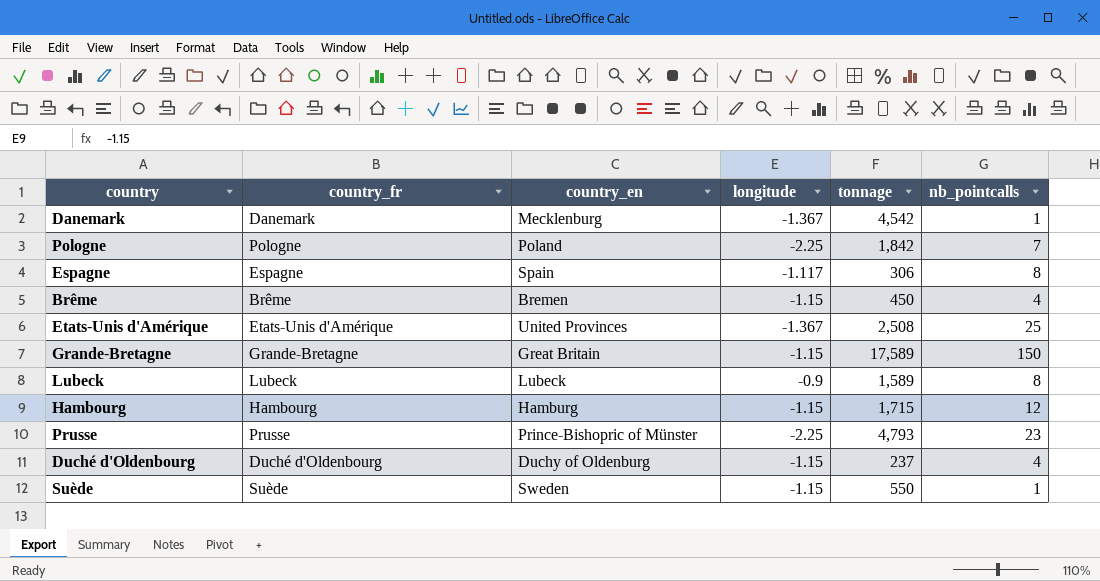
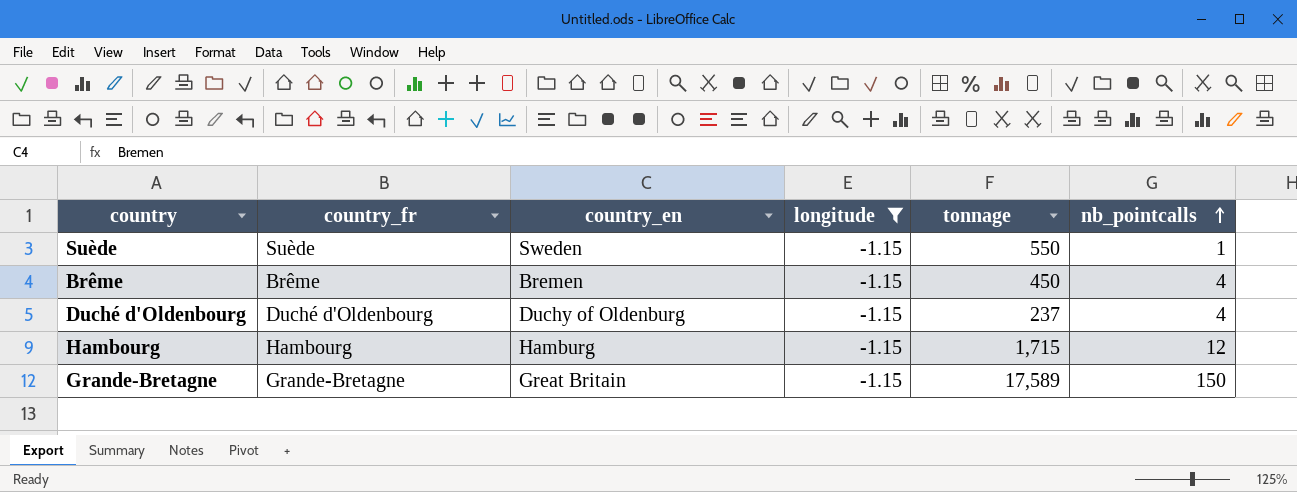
filter: none -> longitude = -1.15
row order: none -> nb_pointcalls ascending

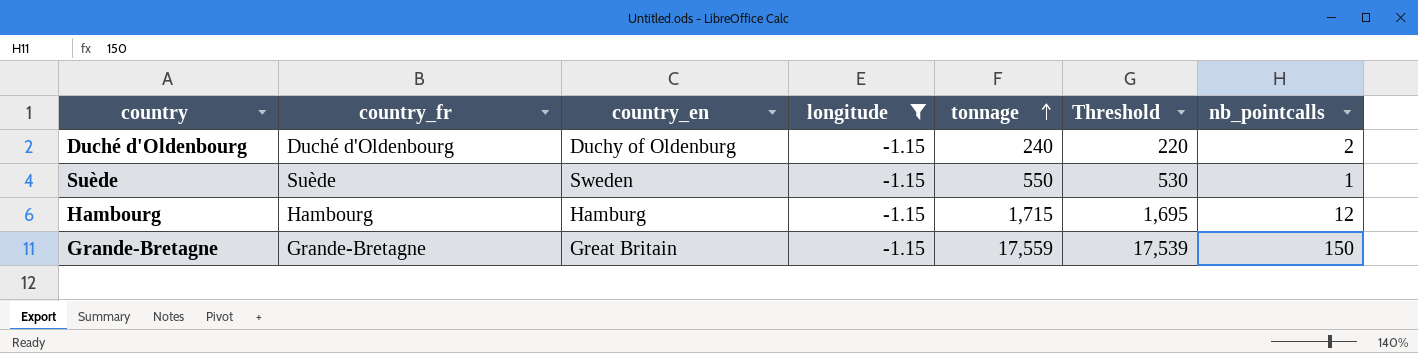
row order: nb_pointcalls ascending -> tonnage ascending
column Threshold | formula: none -> [tonnage] - 20
row Brême: Brême | Bremen | -1.15 | 450 | 4 -> none
Duché d'Oldenbourg | tonnage: 237 -> 240
Duché d'Oldenbourg | nb_pointcalls: 4 -> 2
Grande-Bretagne | tonnage: 17,589 -> 17,559

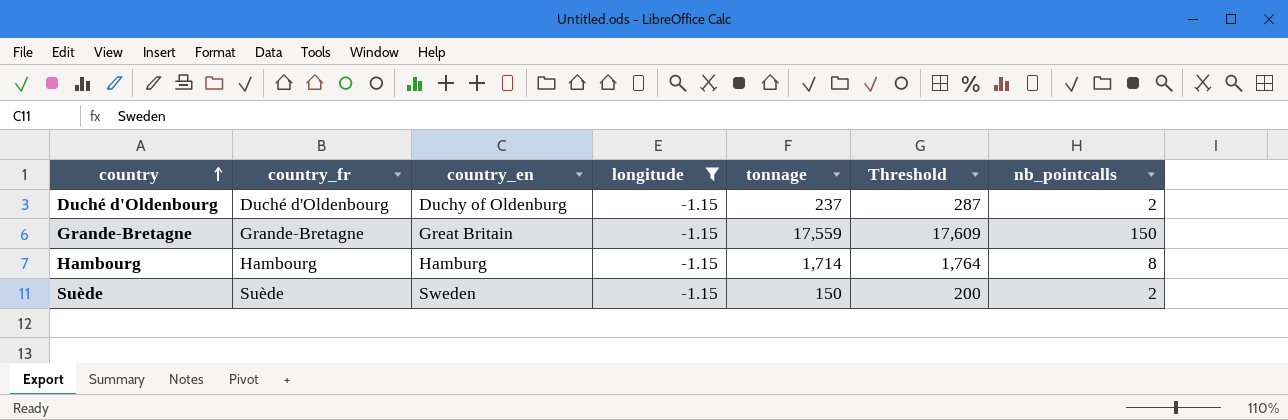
row order: tonnage ascending -> country ascending
column Threshold | formula: [tonnage] - 20 -> [tonnage] + 50
Duché d'Oldenbourg | tonnage: 240 -> 237
Hambourg | tonnage: 1,715 -> 1,714
Hambourg | nb_pointcalls: 12 -> 8
Suède | tonnage: 550 -> 150
Suède | nb_pointcalls: 1 -> 2

